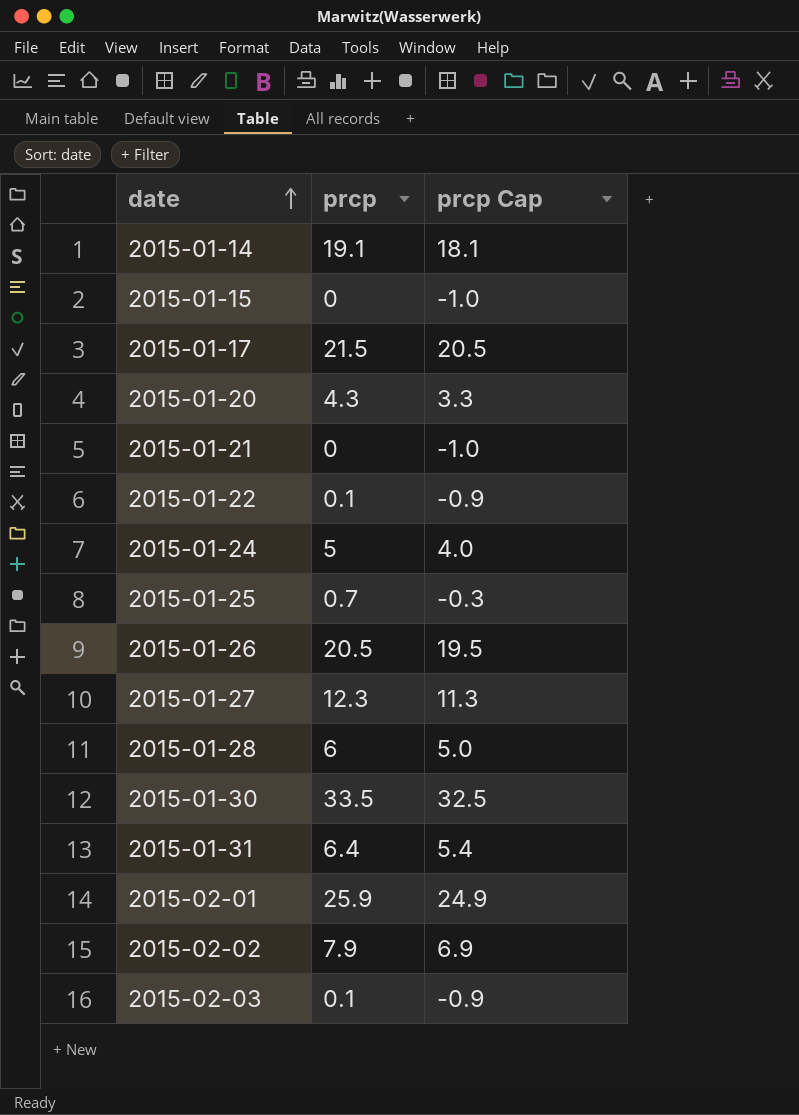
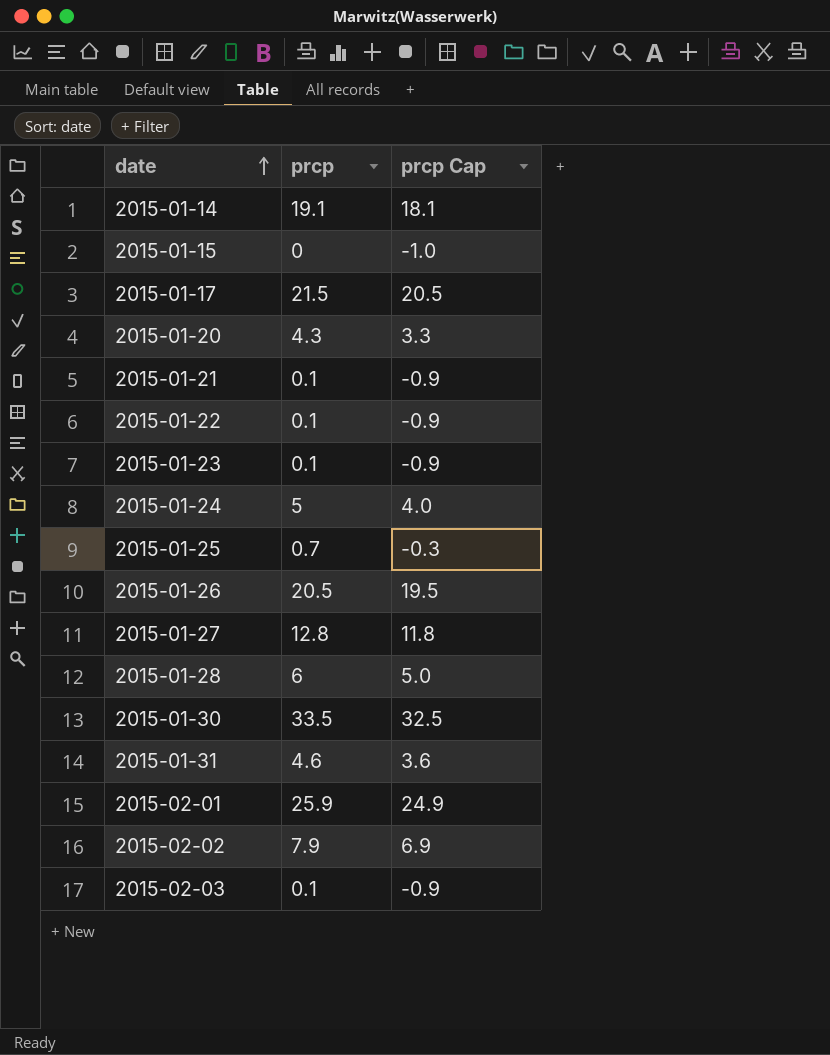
2015-01-21 | prcp: 0 -> 0.1
2015-01-21 | prcp Cap: -1.0 -> -0.9
row 2015-01-23: none -> 0.1 | -0.9
2015-01-27 | prcp: 12.3 -> 12.8
2015-01-27 | prcp Cap: 11.3 -> 11.8
2015-01-31 | prcp: 6.4 -> 4.6
2015-01-31 | prcp Cap: 5.4 -> 3.6

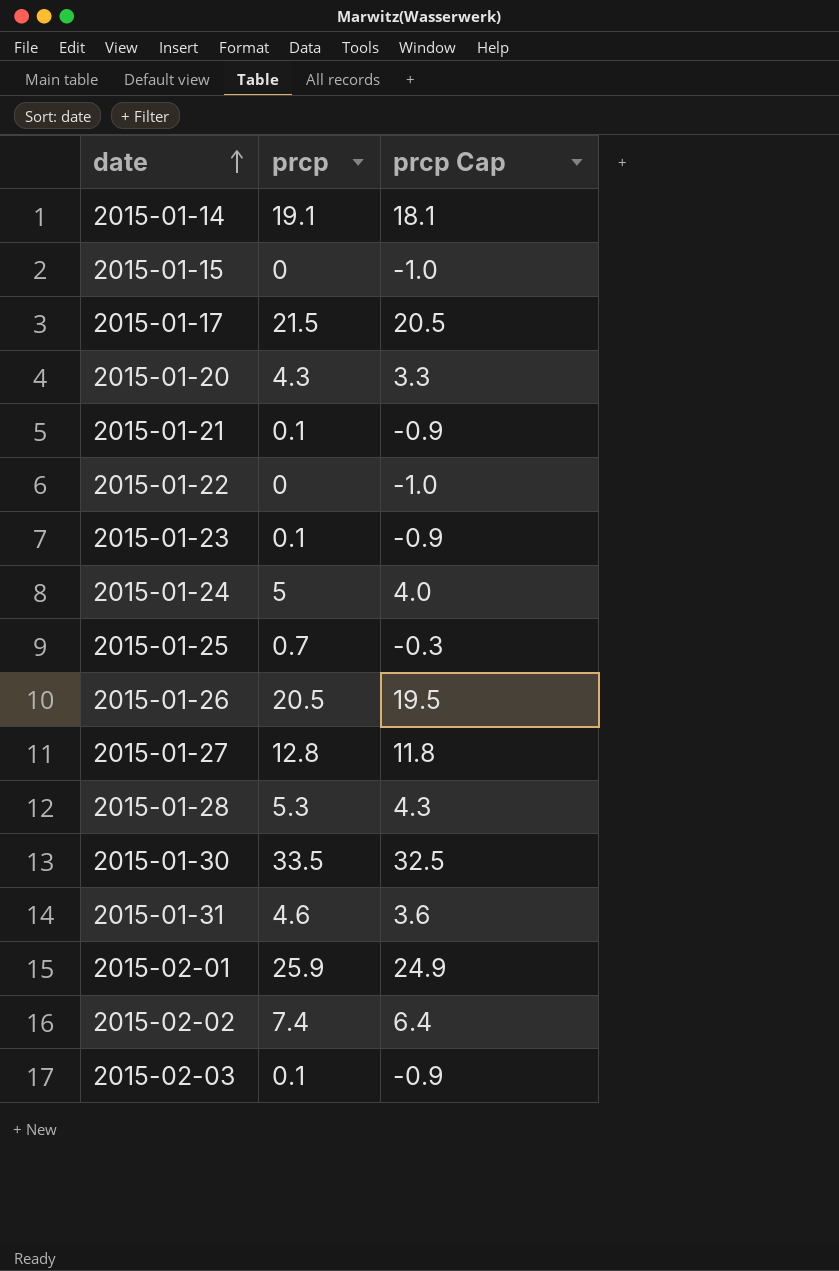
2015-01-22 | prcp: 0.1 -> 0
2015-01-22 | prcp Cap: -0.9 -> -1.0
2015-01-28 | prcp: 6 -> 5.3
2015-01-28 | prcp Cap: 5.0 -> 4.3
2015-02-02 | prcp: 7.9 -> 7.4
2015-02-02 | prcp Cap: 6.9 -> 6.4

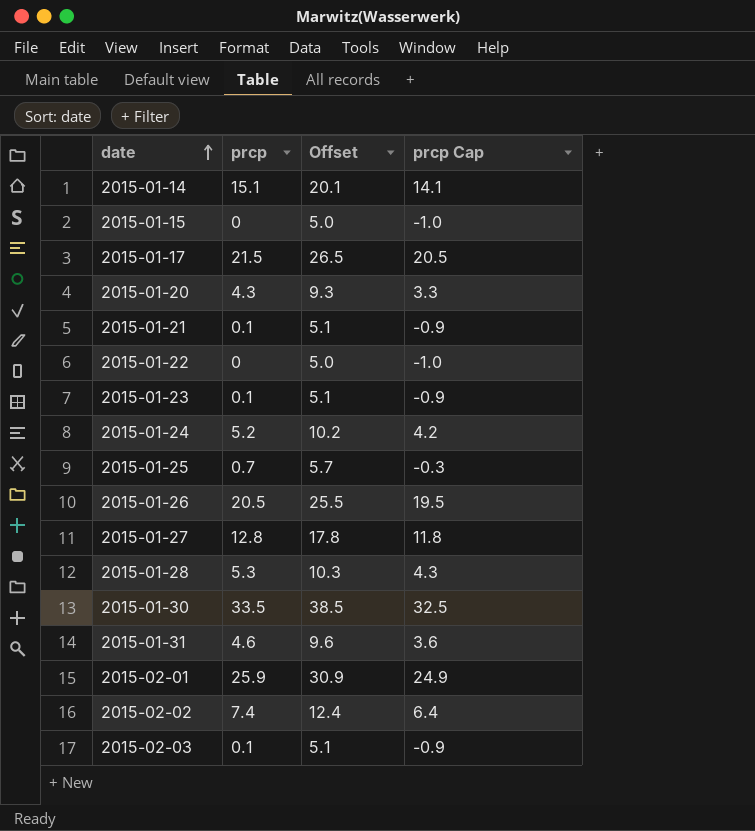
column Offset | formula: none -> [prcp] + 5
2015-01-14 | prcp: 19.1 -> 15.1
2015-01-14 | prcp Cap: 18.1 -> 14.1
2015-01-24 | prcp: 5 -> 5.2
2015-01-24 | prcp Cap: 4.0 -> 4.2

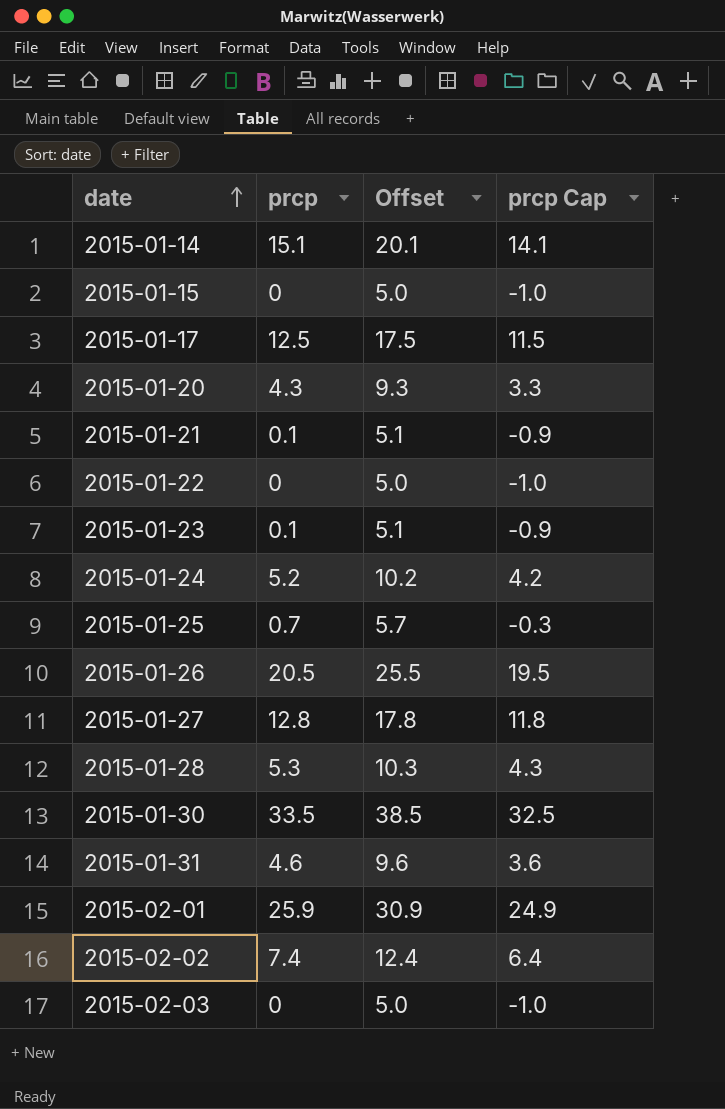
2015-01-17 | prcp: 21.5 -> 12.5
2015-01-17 | Offset: 26.5 -> 17.5
2015-01-17 | prcp Cap: 20.5 -> 11.5
2015-02-03 | prcp: 0.1 -> 0
2015-02-03 | Offset: 5.1 -> 5.0
2015-02-03 | prcp Cap: -0.9 -> -1.0

